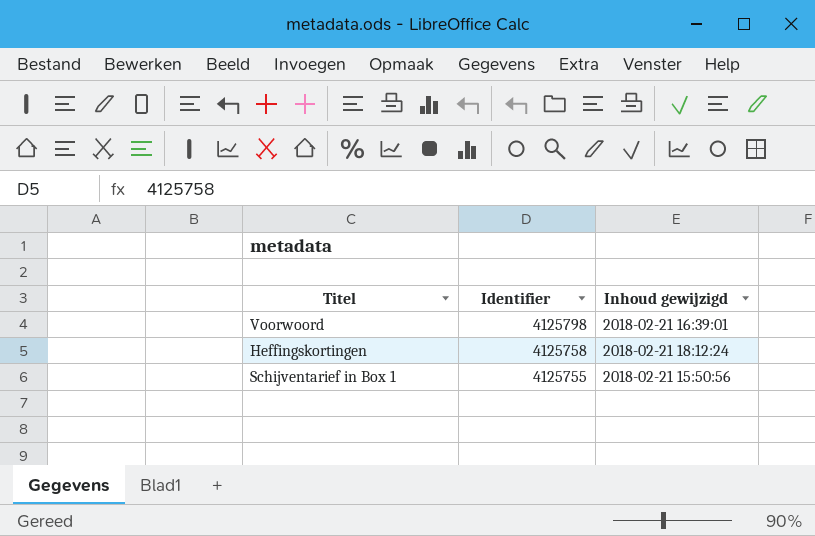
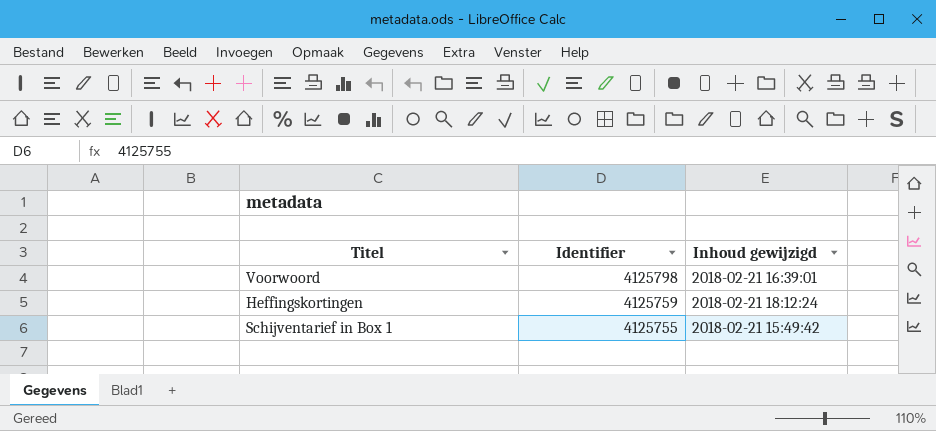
Heffingskortingen | Identifier: 4125758 -> 4125759
Schijventarief in Box 1 | Inhoud gewijzigd: 2018-02-21 15:50:56 -> 2018-02-21 15:49:42

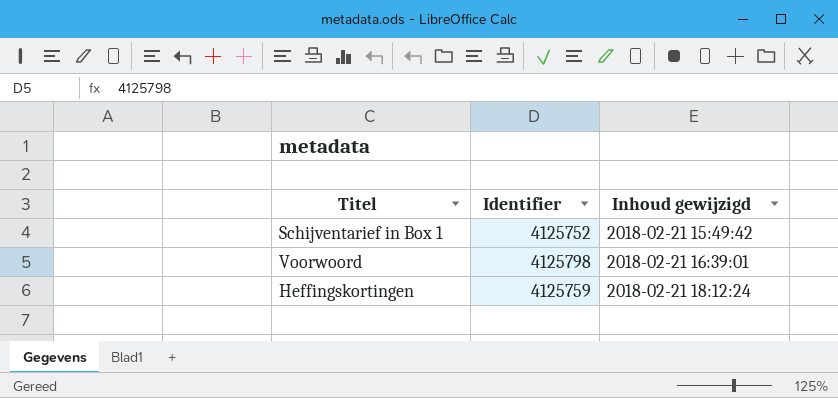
row order: Identifier descending -> Inhoud gewijzigd ascending
Schijventarief in Box 1 | Identifier: 4125755 -> 4125752

